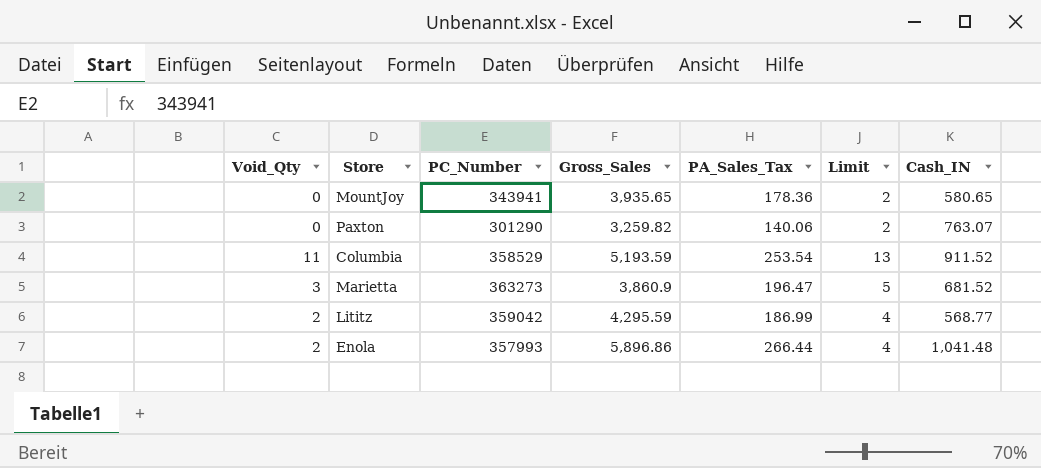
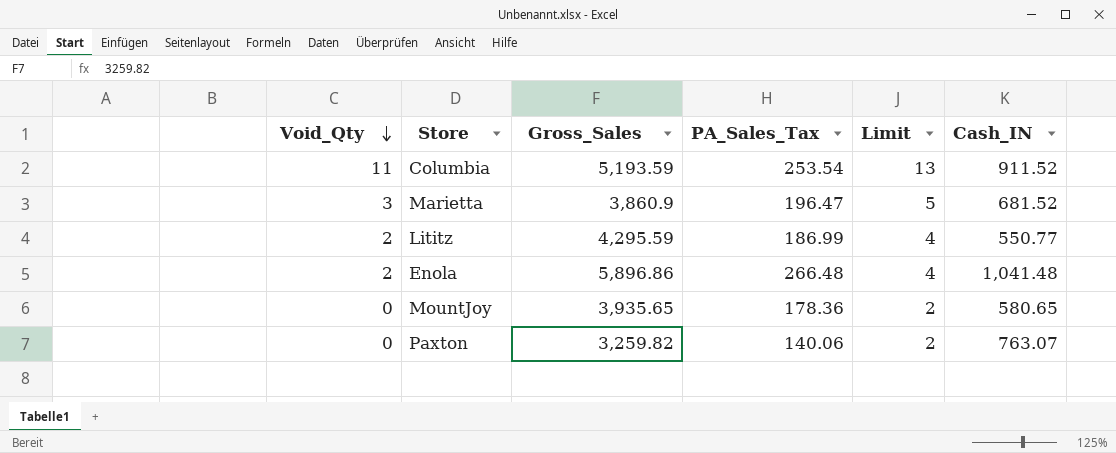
row order: none -> Void_Qty descending
column PC_Number | position: 3 -> none
Lititz | Cash_IN: 568.77 -> 550.77
Enola | PA_Sales_Tax: 266.44 -> 266.48

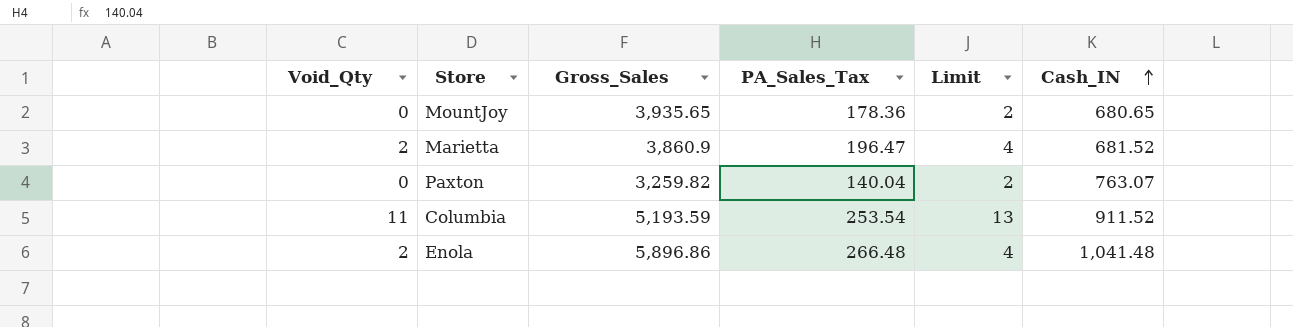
row order: Void_Qty descending -> Cash_IN ascending
row Lititz: 2 | 4,295.59 | 186.99 | 4 | 550.77 -> none
MountJoy | Cash_IN: 580.65 -> 680.65
Marietta | Void_Qty: 3 -> 2
Marietta | Limit: 5 -> 4
Paxton | PA_Sales_Tax: 140.06 -> 140.04

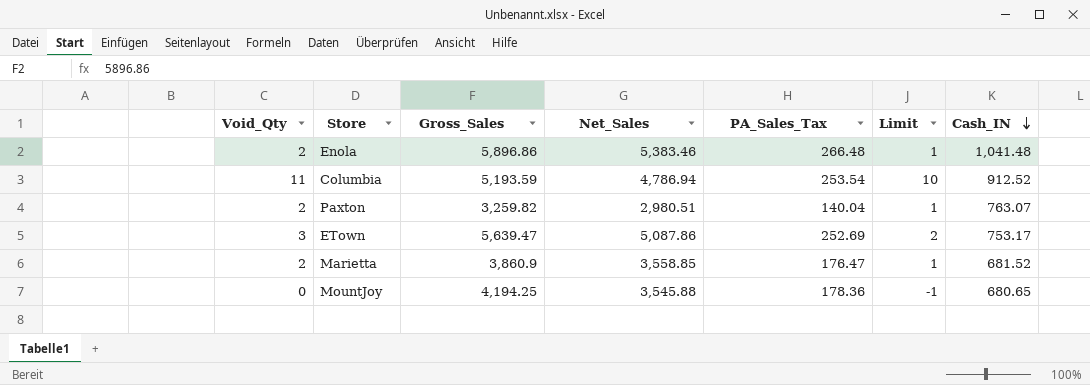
row order: Cash_IN ascending -> Cash_IN descending
column Net_Sales | position: none -> 4
column Limit | formula: [Void_Qty] + 2 -> [Void_Qty] - 1
Columbia | Cash_IN: 911.52 -> 912.52
Paxton | Void_Qty: 0 -> 2
row ETown: none -> 3 | 5,639.47 | 5,087.86 | 252.69 | 2 | 753.17
Marietta | PA_Sales_Tax: 196.47 -> 176.47
MountJoy | Gross_Sales: 3,935.65 -> 4,194.25

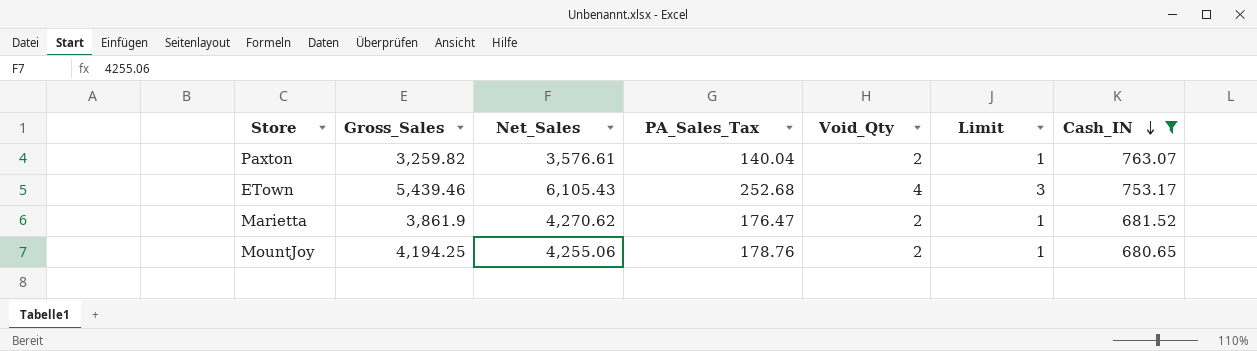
filter: none -> Cash_IN <= 763.07
column Void_Qty | position: 1 -> 5
Paxton | Net_Sales: 2,980.51 -> 3,576.61
ETown | Gross_Sales: 5,639.47 -> 5,439.46
ETown | Net_Sales: 5,087.86 -> 6,105.43
ETown | PA_Sales_Tax: 252.69 -> 252.68
ETown | Void_Qty: 3 -> 4
ETown | Limit: 2 -> 3
Marietta | Gross_Sales: 3,860.9 -> 3,861.9
Marietta | Net_Sales: 3,558.85 -> 4,270.62
MountJoy | Net_Sales: 3,545.88 -> 4,255.06
MountJoy | PA_Sales_Tax: 178.36 -> 178.76
MountJoy | Void_Qty: 0 -> 2
MountJoy | Limit: -1 -> 1

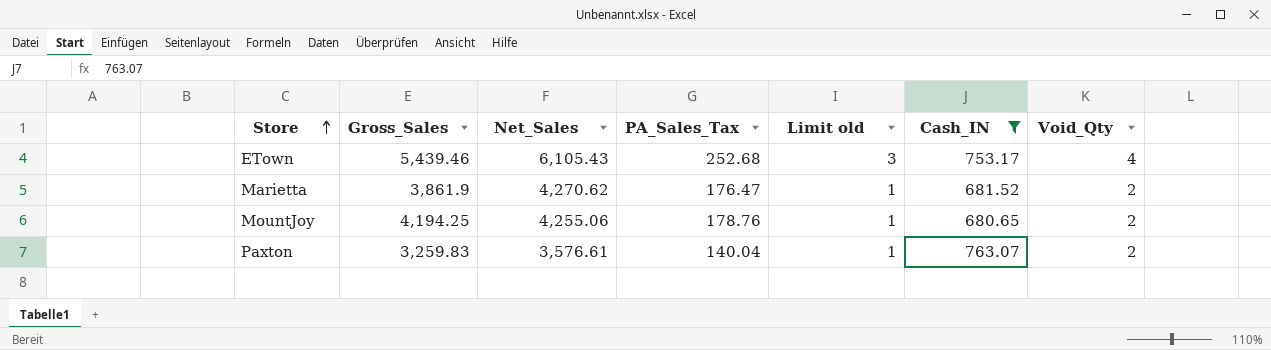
row order: Cash_IN descending -> Store ascending
column name: Limit -> Limit old
column Void_Qty | position: 5 -> 7
Paxton | Gross_Sales: 3,259.82 -> 3,259.83

